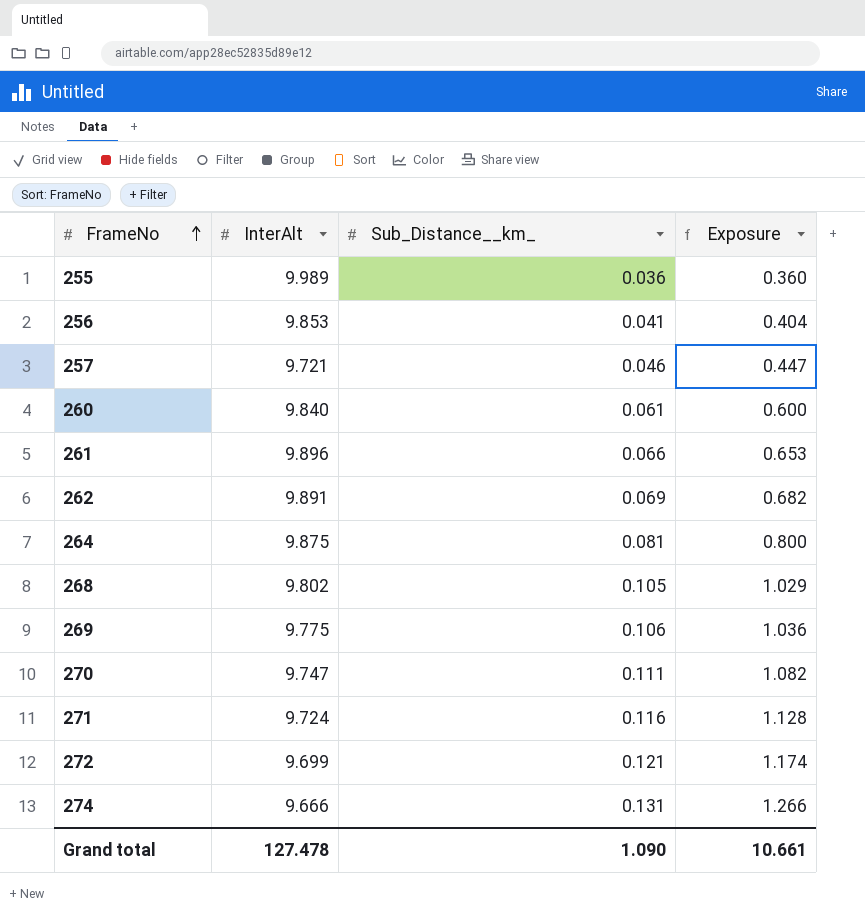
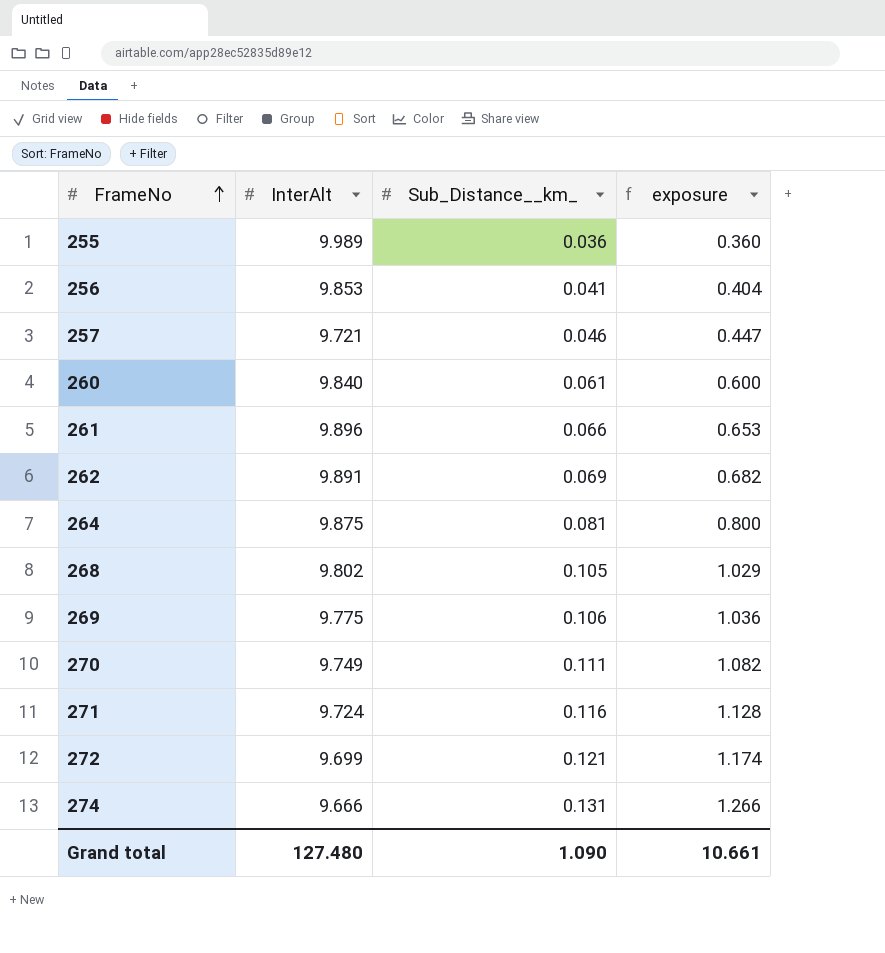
column name: Exposure -> exposure
270 | InterAlt: 9.747 -> 9.749
Grand total | InterAlt: 127.478 -> 127.480

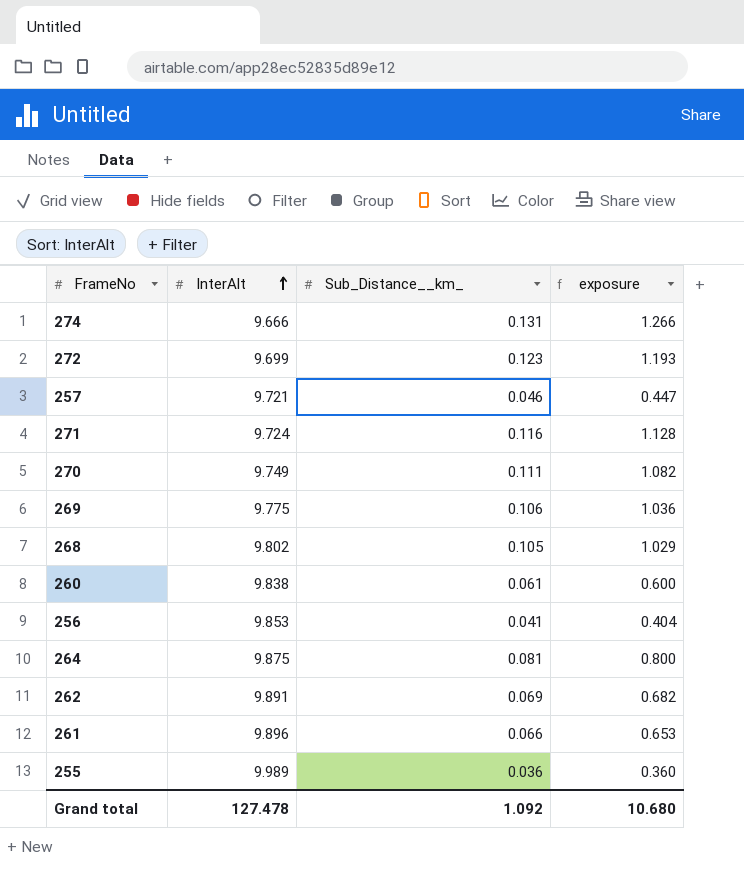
row order: FrameNo ascending -> InterAlt ascending
272 | Sub_Distance__km_: 0.121 -> 0.123
272 | exposure: 1.174 -> 1.193
260 | InterAlt: 9.840 -> 9.838
Grand total | InterAlt: 127.480 -> 127.478
Grand total | Sub_Distance__km_: 1.090 -> 1.092
Grand total | exposure: 10.661 -> 10.680

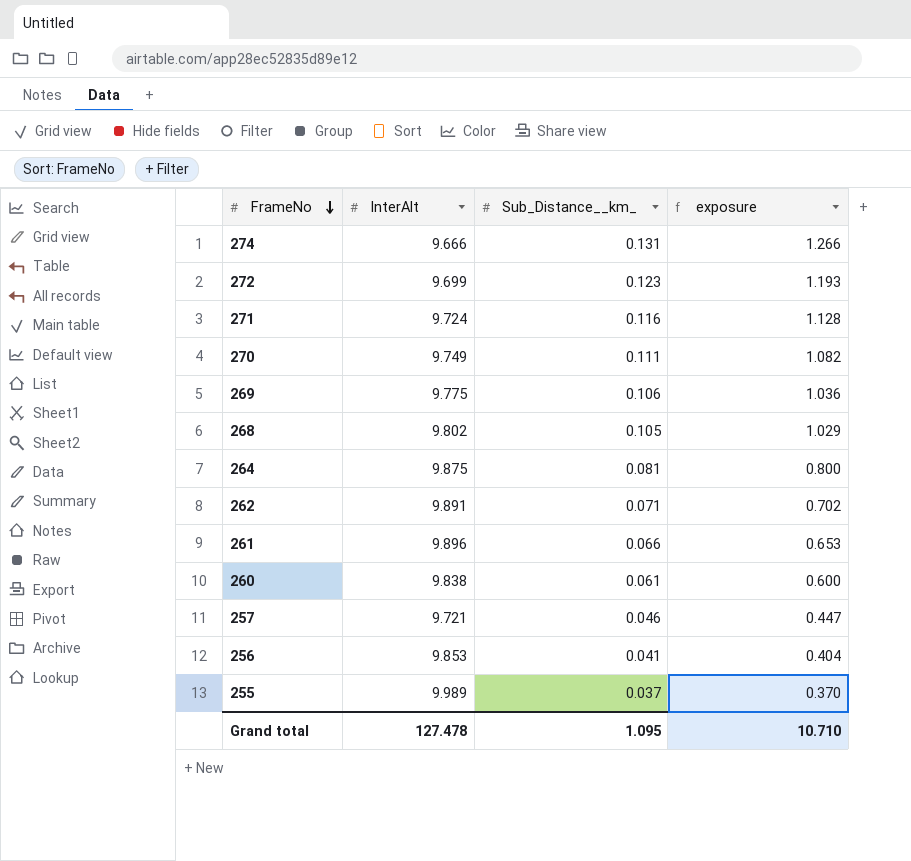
row order: InterAlt ascending -> FrameNo descending
262 | Sub_Distance__km_: 0.069 -> 0.071
262 | exposure: 0.682 -> 0.702
255 | Sub_Distance__km_: 0.036 -> 0.037
255 | exposure: 0.360 -> 0.370
Grand total | Sub_Distance__km_: 1.092 -> 1.095
Grand total | exposure: 10.680 -> 10.710

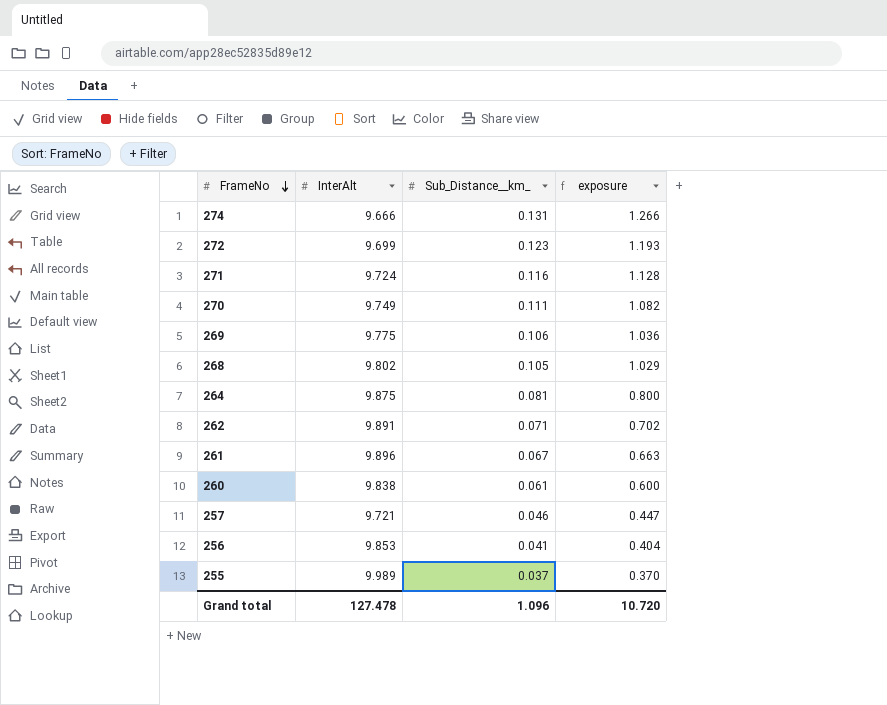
261 | Sub_Distance__km_: 0.066 -> 0.067
261 | exposure: 0.653 -> 0.663
Grand total | Sub_Distance__km_: 1.095 -> 1.096
Grand total | exposure: 10.710 -> 10.720

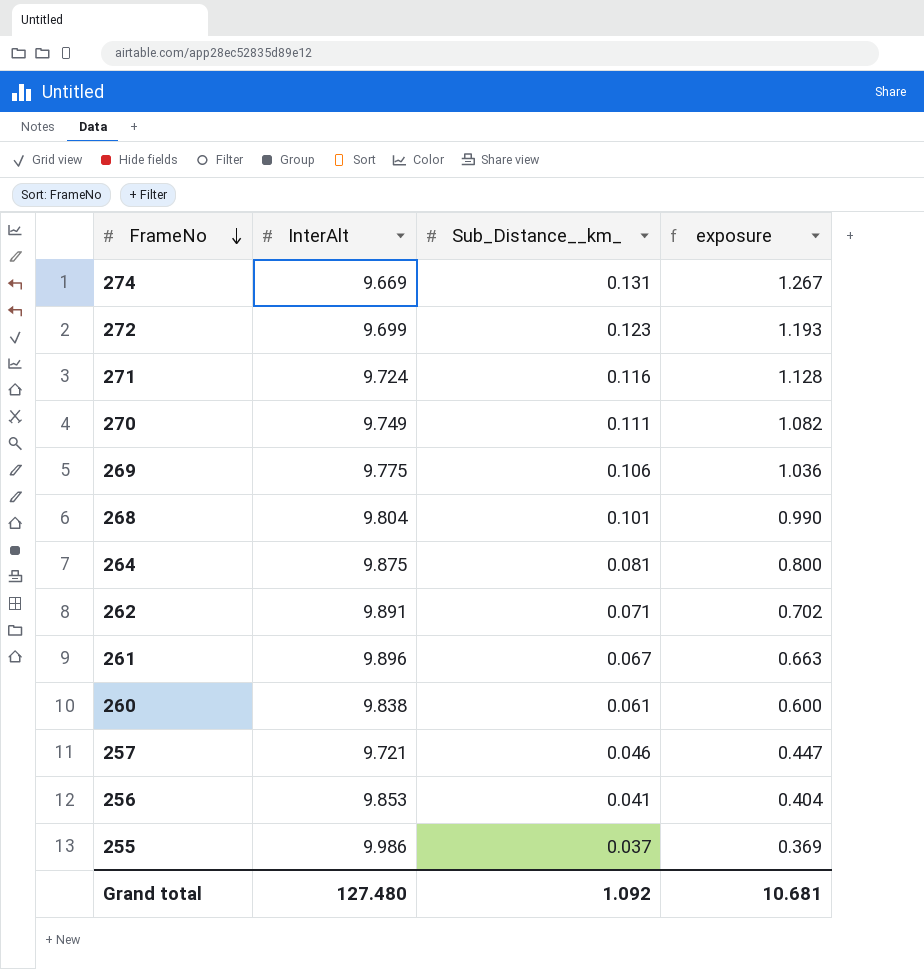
274 | InterAlt: 9.666 -> 9.669
274 | exposure: 1.266 -> 1.267
268 | InterAlt: 9.802 -> 9.804
268 | Sub_Distance__km_: 0.105 -> 0.101
268 | exposure: 1.029 -> 0.990
255 | InterAlt: 9.989 -> 9.986
255 | exposure: 0.370 -> 0.369
Grand total | InterAlt: 127.478 -> 127.480
Grand total | Sub_Distance__km_: 1.096 -> 1.092
Grand total | exposure: 10.720 -> 10.681

